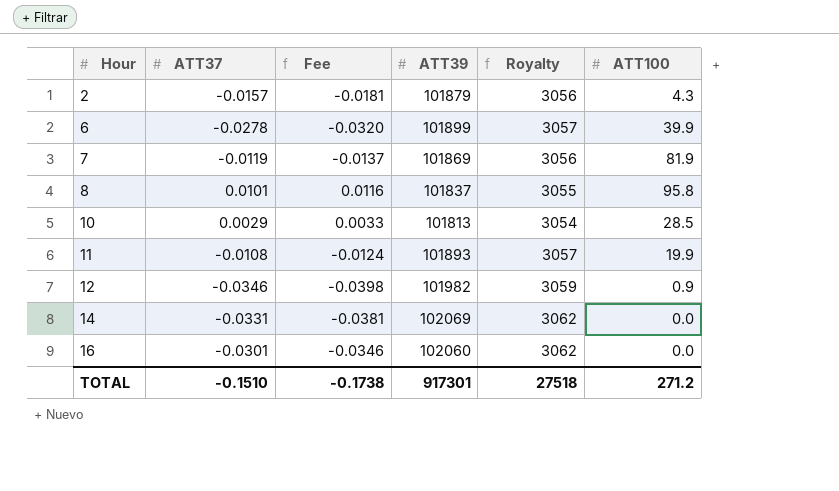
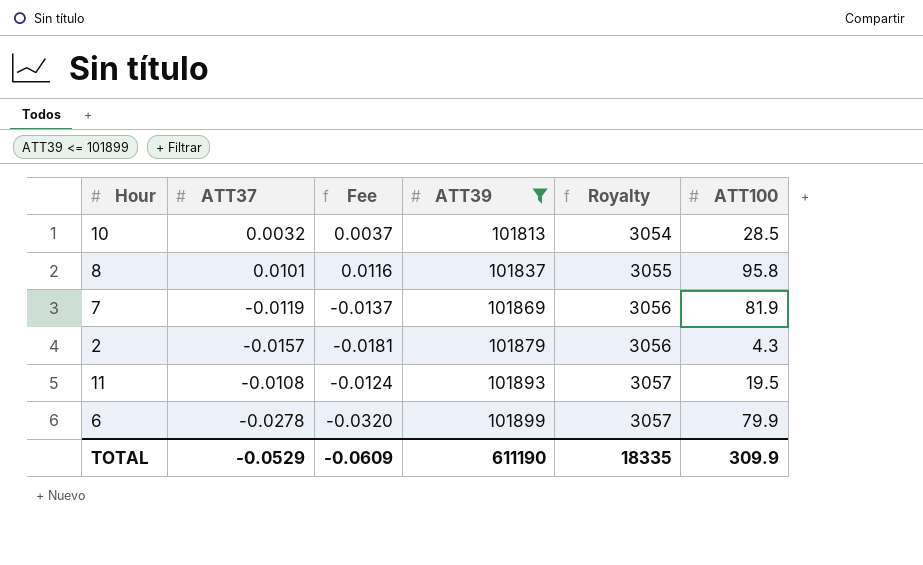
filter: none -> ATT39 <= 101899
row order: Hour ascending -> ATT39 ascending
10 | ATT37: 0.0029 -> 0.0032
10 | Fee: 0.0033 -> 0.0037
11 | ATT100: 19.9 -> 19.5
6 | ATT100: 39.9 -> 79.9
TOTAL | ATT37: -0.1510 -> -0.0529
TOTAL | Fee: -0.1738 -> -0.0609
TOTAL | ATT39: 917301 -> 611190
TOTAL | Royalty: 27518 -> 18335
TOTAL | ATT100: 271.2 -> 309.9

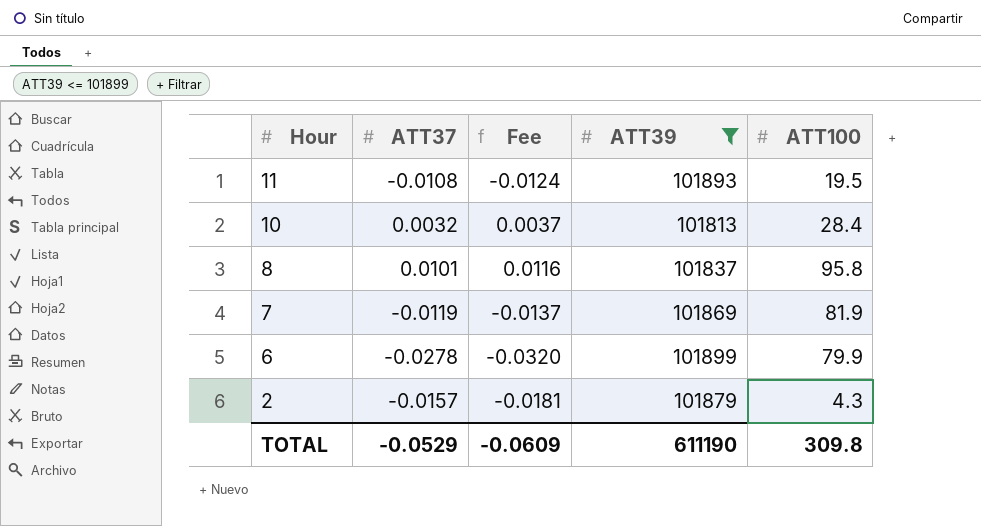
row order: ATT39 ascending -> Hour descending
column Royalty | formula: [ATT39] * 0.03 -> none
10 | ATT100: 28.5 -> 28.4
TOTAL | ATT100: 309.9 -> 309.8

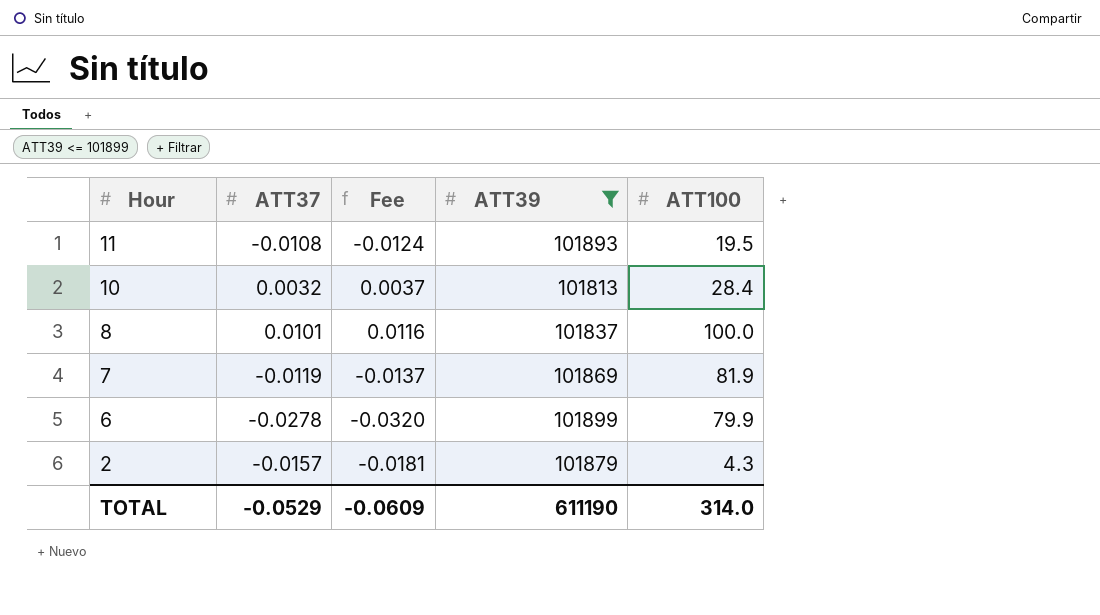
8 | ATT100: 95.8 -> 100.0
TOTAL | ATT100: 309.8 -> 314.0

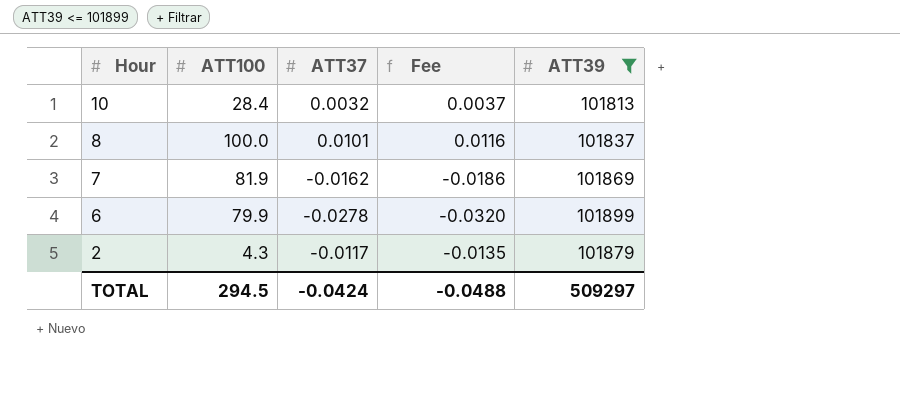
column ATT100 | position: 5 -> 2
row 11: -0.0108 | -0.0124 | 101893 | 19.5 -> none
7 | ATT37: -0.0119 -> -0.0162
7 | Fee: -0.0137 -> -0.0186
2 | ATT37: -0.0157 -> -0.0117
2 | Fee: -0.0181 -> -0.0135
TOTAL | ATT100: 314.0 -> 294.5
TOTAL | ATT37: -0.0529 -> -0.0424
TOTAL | Fee: -0.0609 -> -0.0488
TOTAL | ATT39: 611190 -> 509297

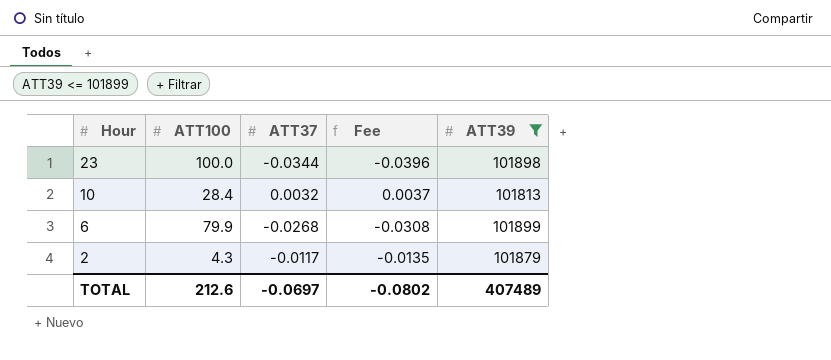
row 8: 100.0 | 0.0101 | 0.0116 | 101837 -> none
row 7: 81.9 | -0.0162 | -0.0186 | 101869 -> none
row 23: none -> 100.0 | -0.0344 | -0.0396 | 101898
6 | ATT37: -0.0278 -> -0.0268
6 | Fee: -0.0320 -> -0.0308
TOTAL | ATT100: 294.5 -> 212.6
TOTAL | ATT37: -0.0424 -> -0.0697
TOTAL | Fee: -0.0488 -> -0.0802
TOTAL | ATT39: 509297 -> 407489

